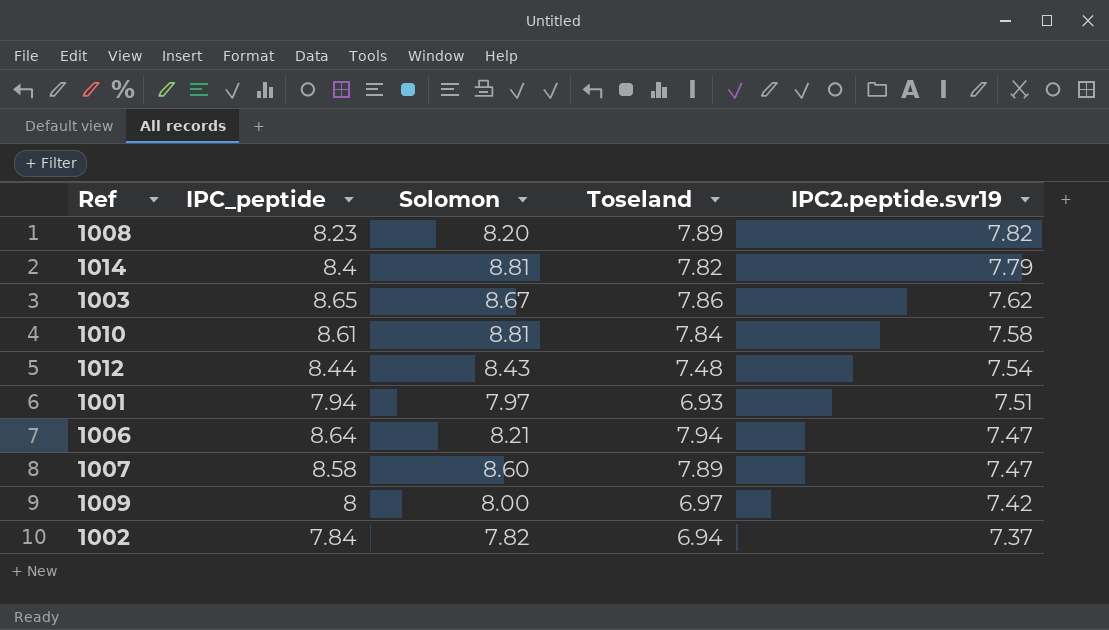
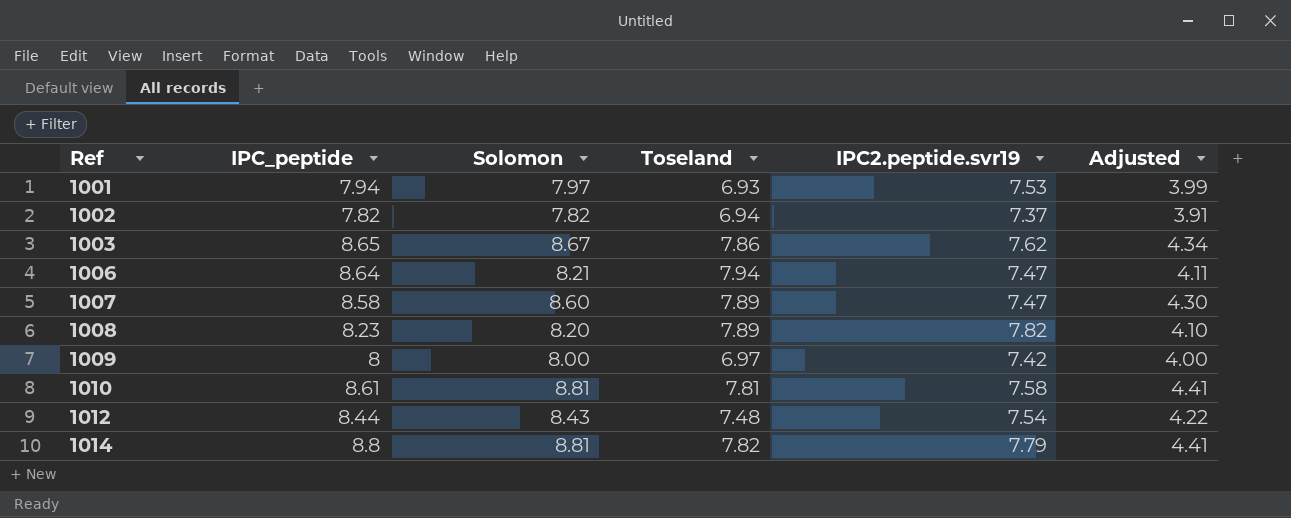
row order: IPC2.peptide.svr19 descending -> Ref ascending
column Adjusted | formula: none -> [Solomon] * 0.5
1001 | IPC2.peptide.svr19: 7.51 -> 7.53
1002 | IPC_peptide: 7.84 -> 7.82
1010 | Toseland: 7.84 -> 7.81
1014 | IPC_peptide: 8.4 -> 8.8

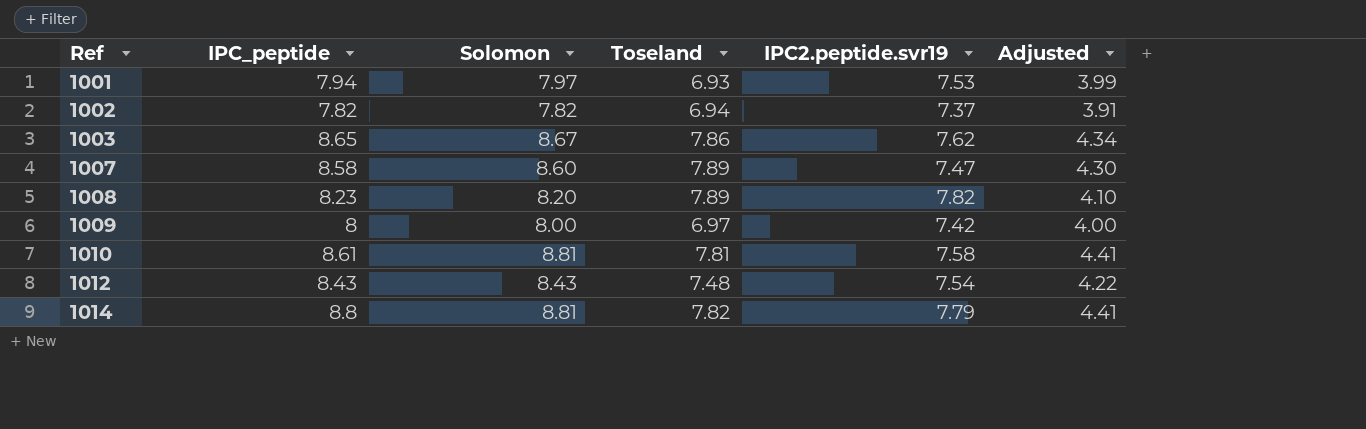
row 1006: 8.64 | 8.21 | 7.94 | 7.47 | 4.11 -> none
1012 | IPC_peptide: 8.44 -> 8.43

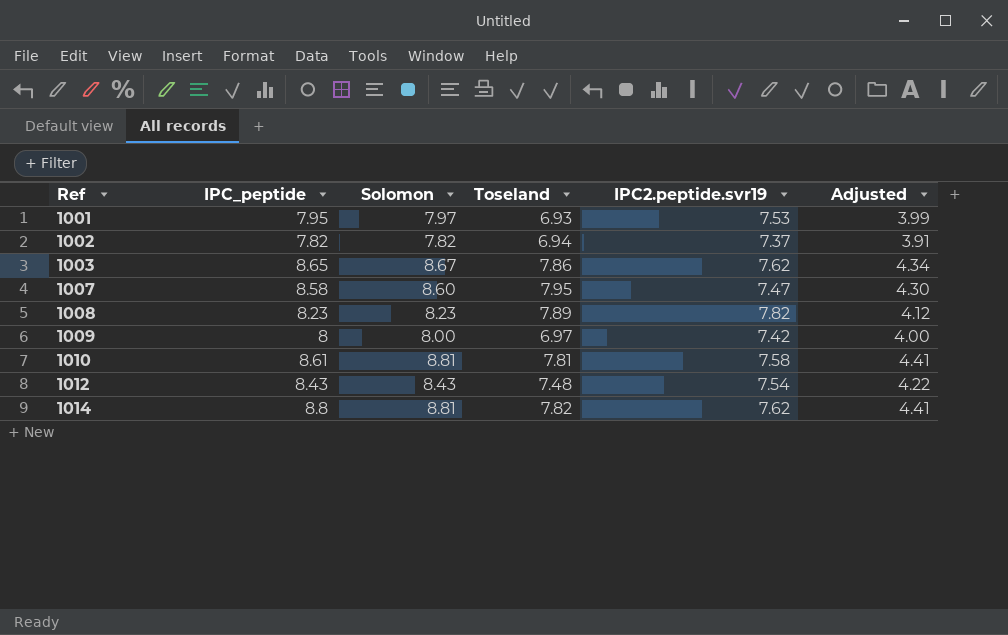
1001 | IPC_peptide: 7.94 -> 7.95
1007 | Toseland: 7.89 -> 7.95
1008 | Solomon: 8.20 -> 8.23
1008 | Adjusted: 4.10 -> 4.12
1014 | IPC2.peptide.svr19: 7.79 -> 7.62

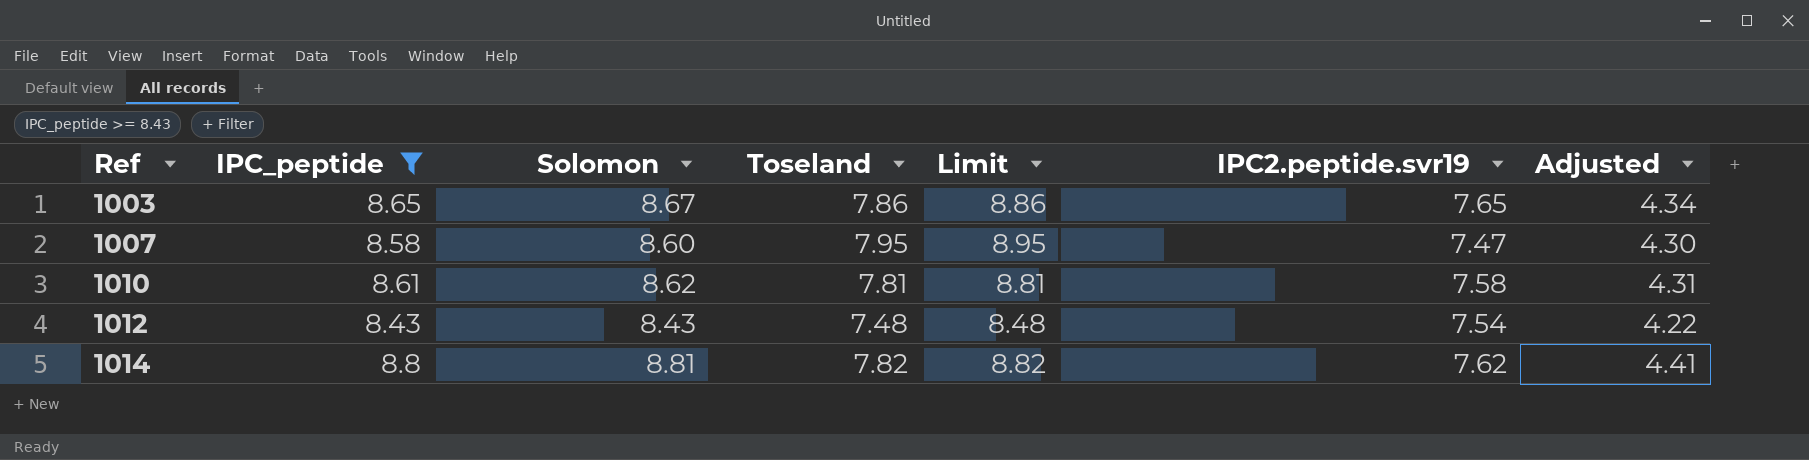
filter: none -> IPC_peptide >= 8.43
column Limit | formula: none -> [Toseland] + 1
1003 | IPC2.peptide.svr19: 7.62 -> 7.65
1010 | Solomon: 8.81 -> 8.62
1010 | Adjusted: 4.41 -> 4.31

